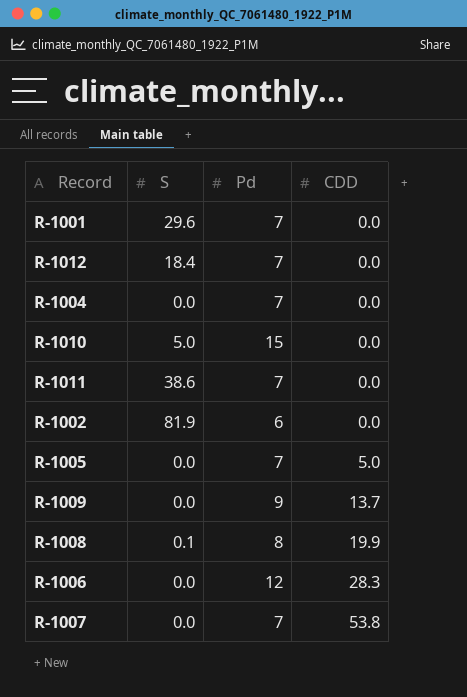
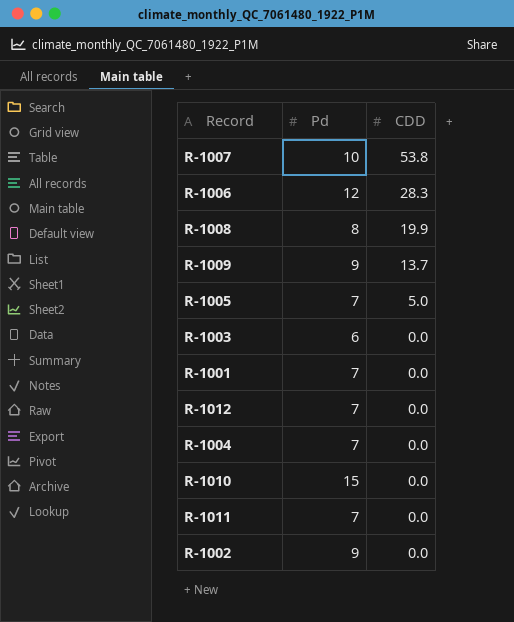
row order: CDD ascending -> CDD descending
column S | position: 2 -> none
R-1007 | Pd: 7 -> 10
row R-1003: none -> 6 | 0.0
R-1002 | Pd: 6 -> 9

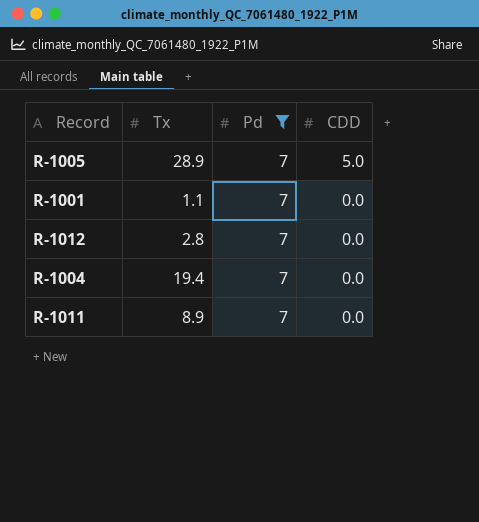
filter: none -> Pd = 7
column Tx | position: none -> 2

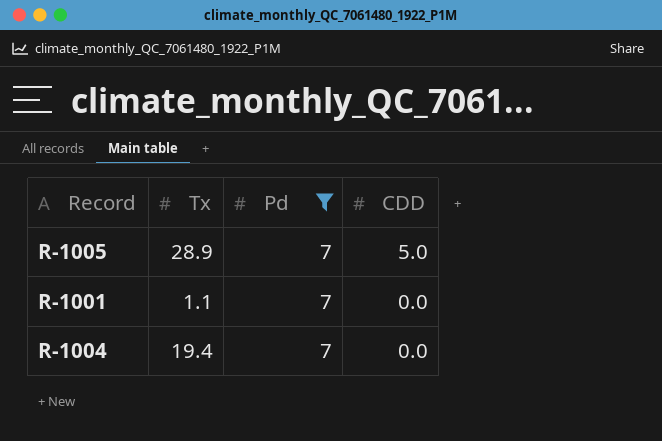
row R-1012: 2.8 | 7 | 0.0 -> none
row R-1011: 8.9 | 7 | 0.0 -> none

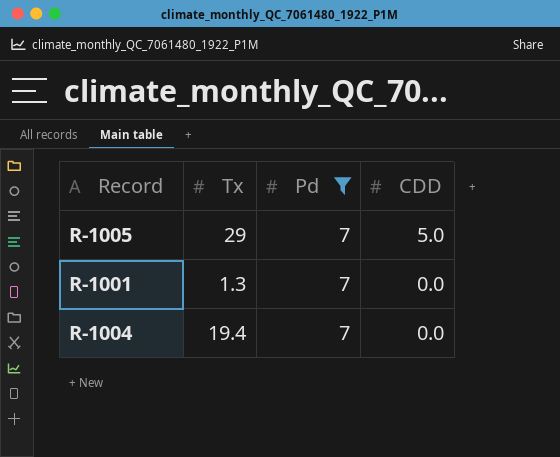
R-1005 | Tx: 28.9 -> 29
R-1001 | Tx: 1.1 -> 1.3

